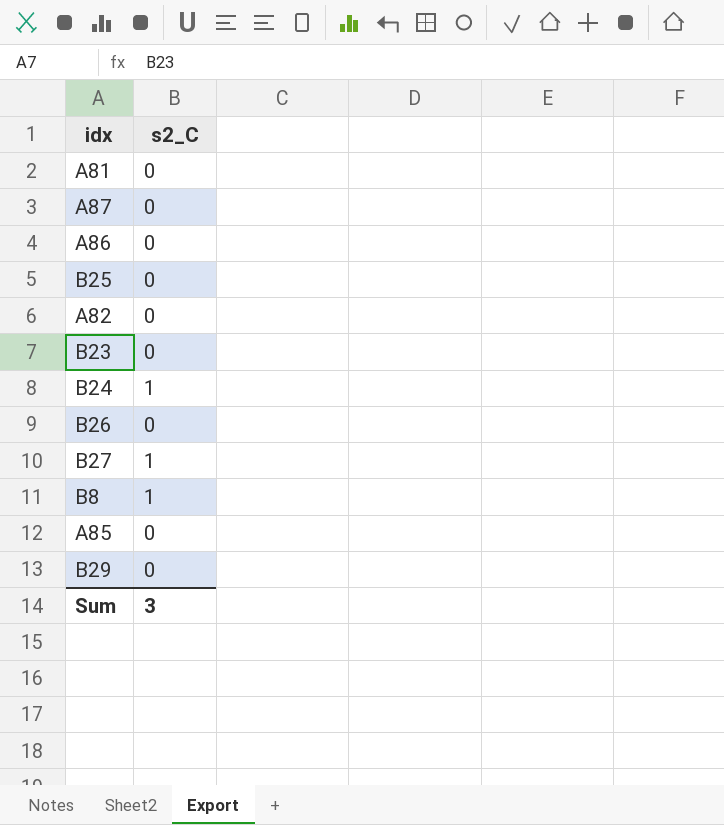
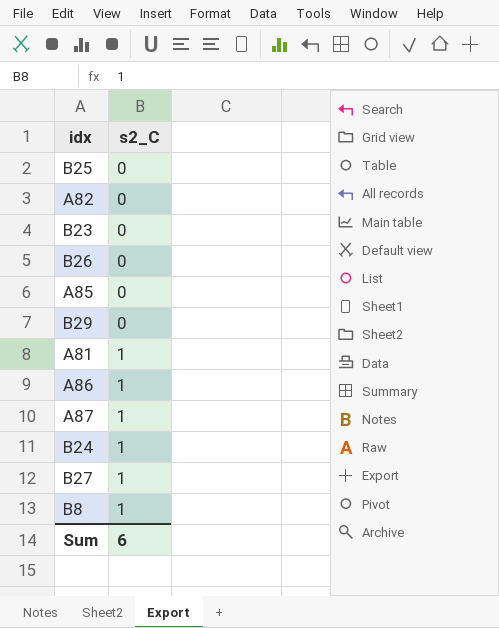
row order: none -> s2_C ascending
A81 | s2_C: 0 -> 1
A86 | s2_C: 0 -> 1
A87 | s2_C: 0 -> 1
Sum | s2_C: 3 -> 6

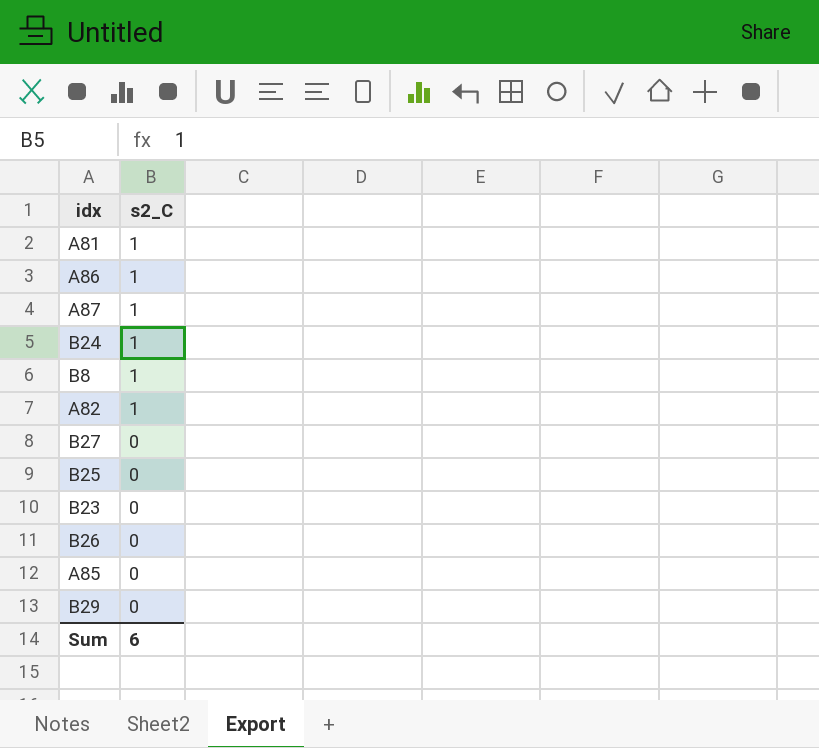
row order: s2_C ascending -> s2_C descending
A82 | s2_C: 0 -> 1
B27 | s2_C: 1 -> 0

